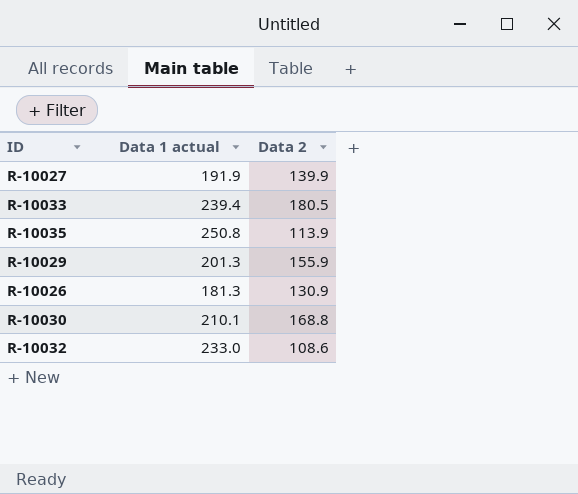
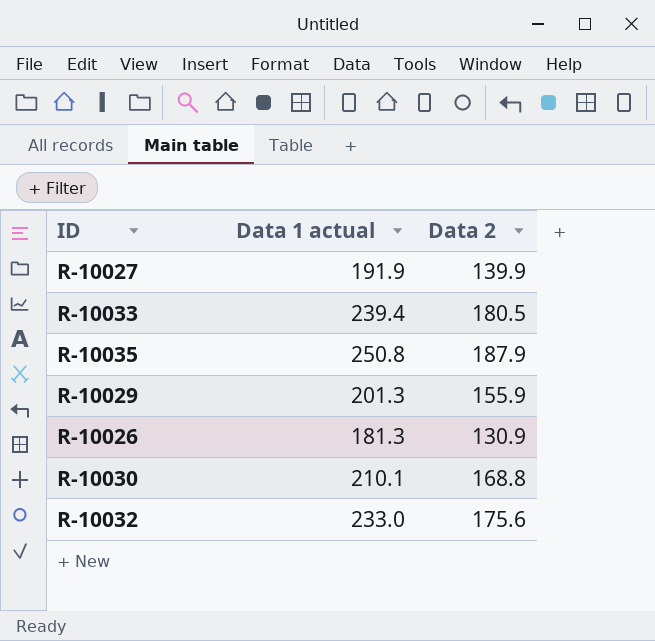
R-10035 | Data 2: 113.9 -> 187.9
R-10032 | Data 2: 108.6 -> 175.6

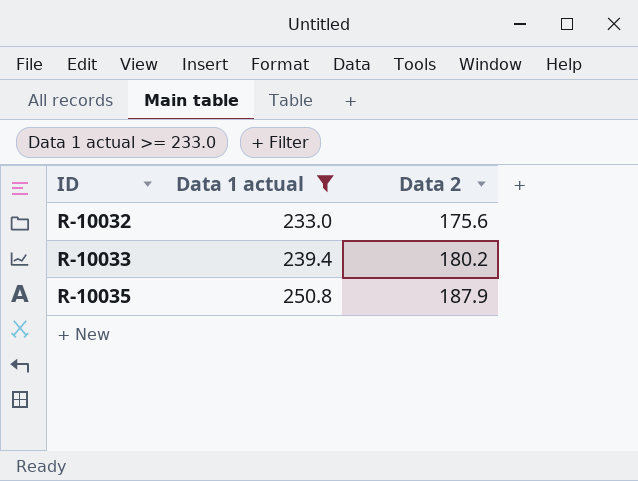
filter: none -> Data 1 actual >= 233.0
row order: none -> ID ascending
R-10033 | Data 2: 180.5 -> 180.2

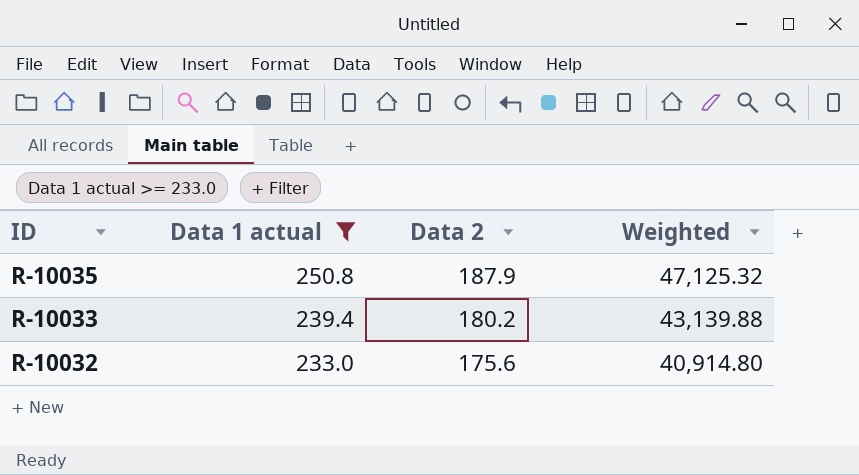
row order: ID ascending -> ID descending
column Weighted | formula: none -> [Data 1 actual] * [Data 2]

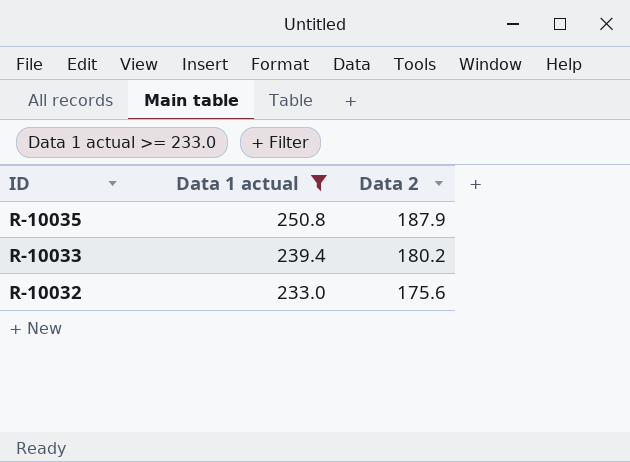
column Weighted | formula: [Data 1 actual] * [Data 2] -> none

